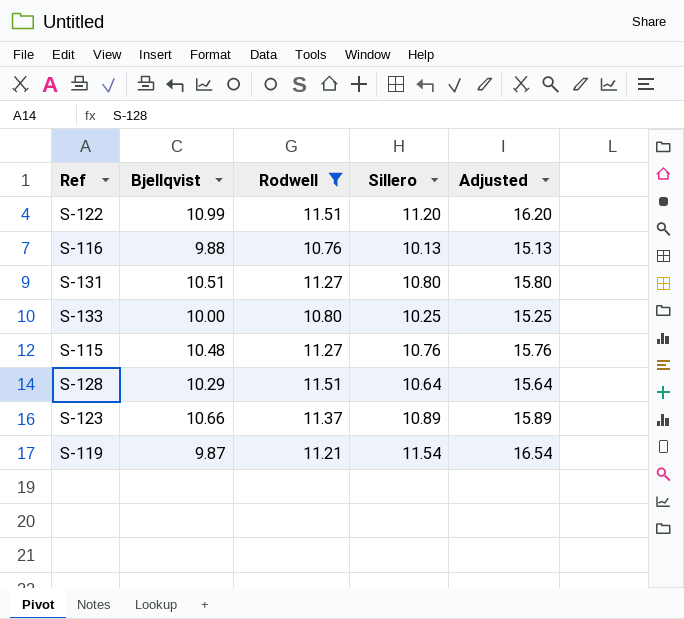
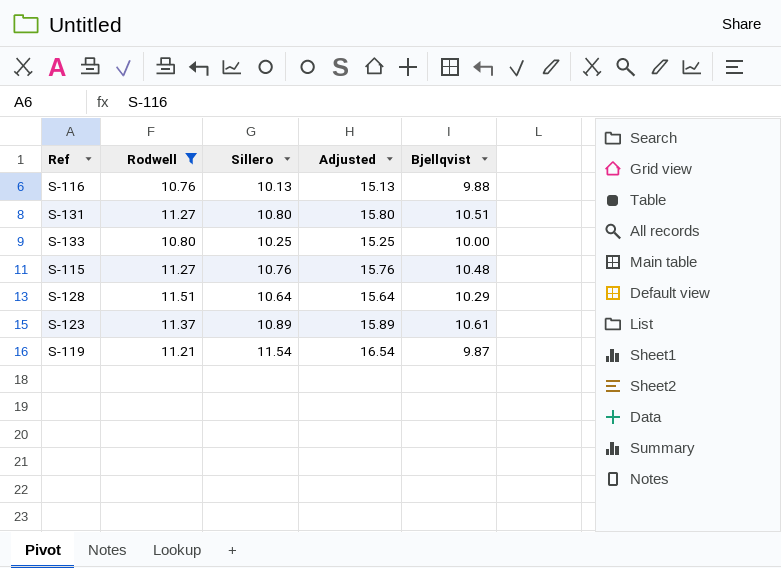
column Bjellqvist | position: 2 -> 5
row S-122: 10.99 | 11.51 | 11.20 | 16.20 -> none
S-123 | Bjellqvist: 10.66 -> 10.61

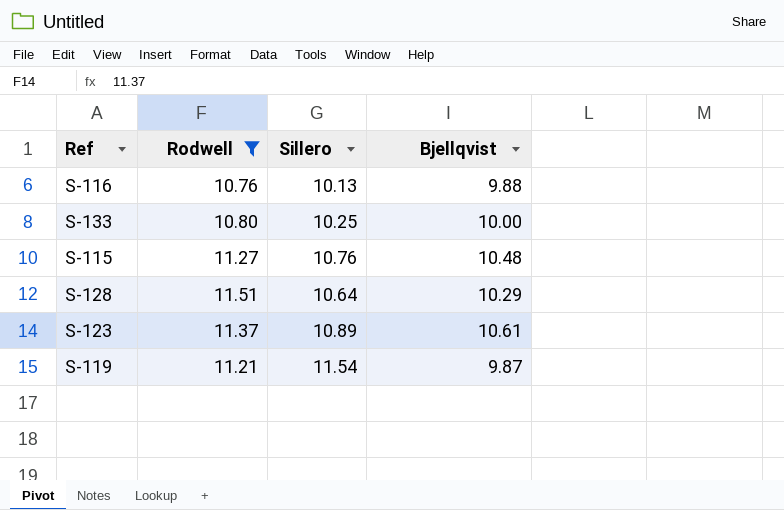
column Adjusted | formula: [Sillero] + 5 -> none
row S-131: 11.27 | 10.80 | 15.80 | 10.51 -> none

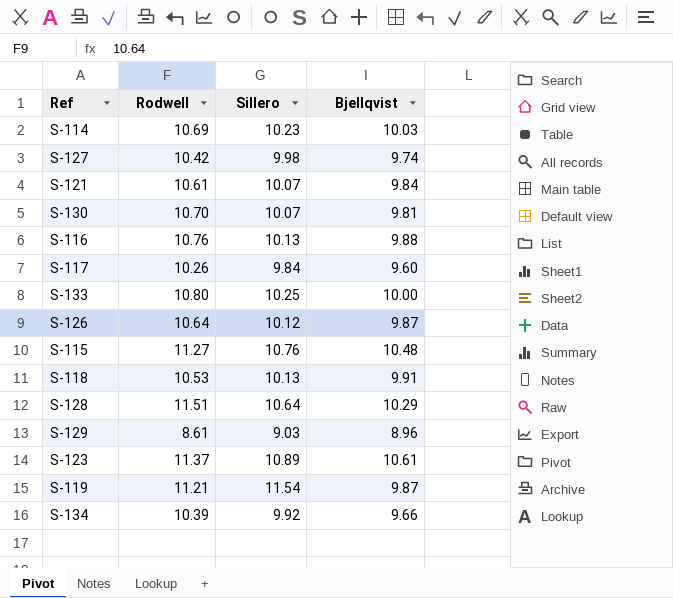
filter: Rodwell >= 10.76 -> none

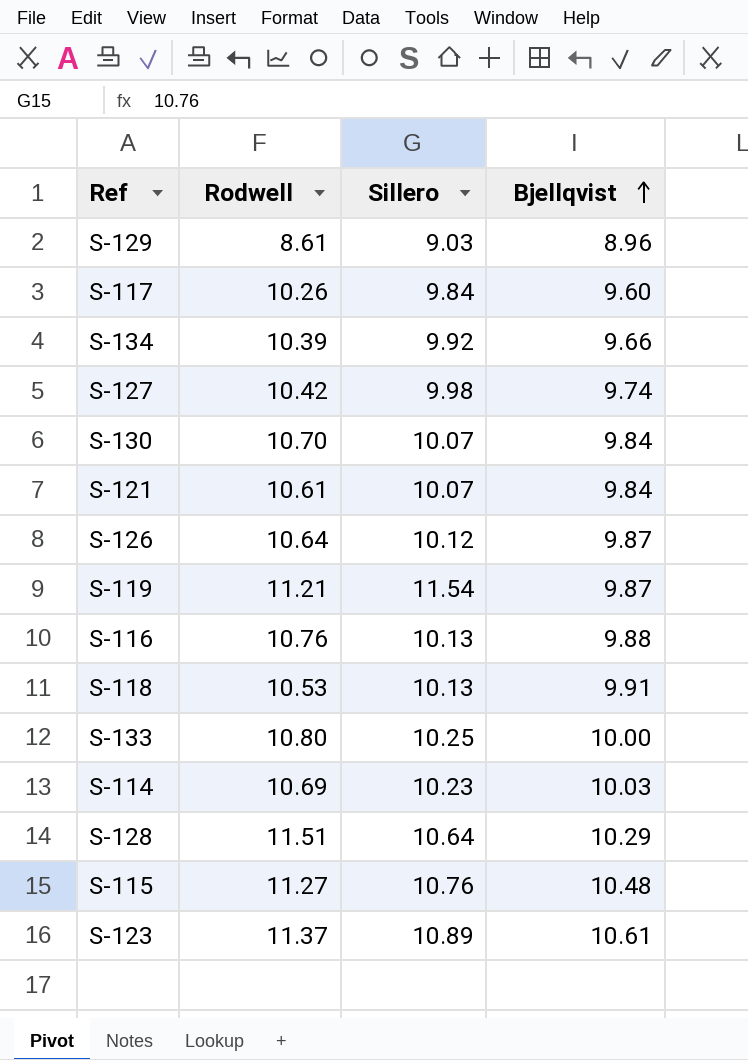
row order: none -> Bjellqvist ascending
S-130 | Bjellqvist: 9.81 -> 9.84

